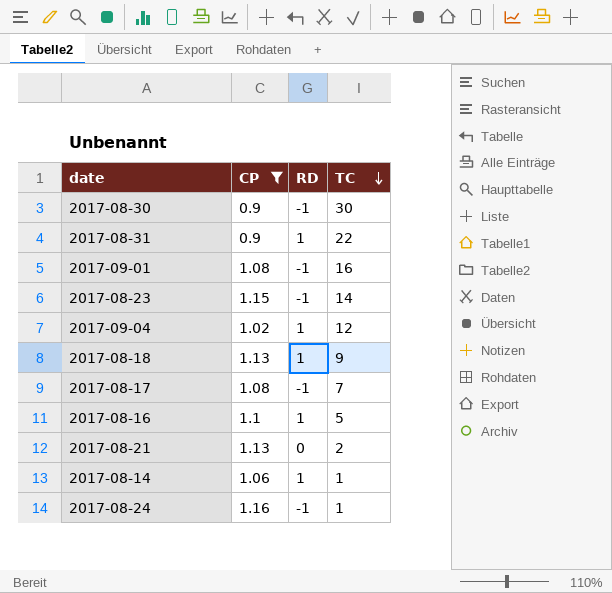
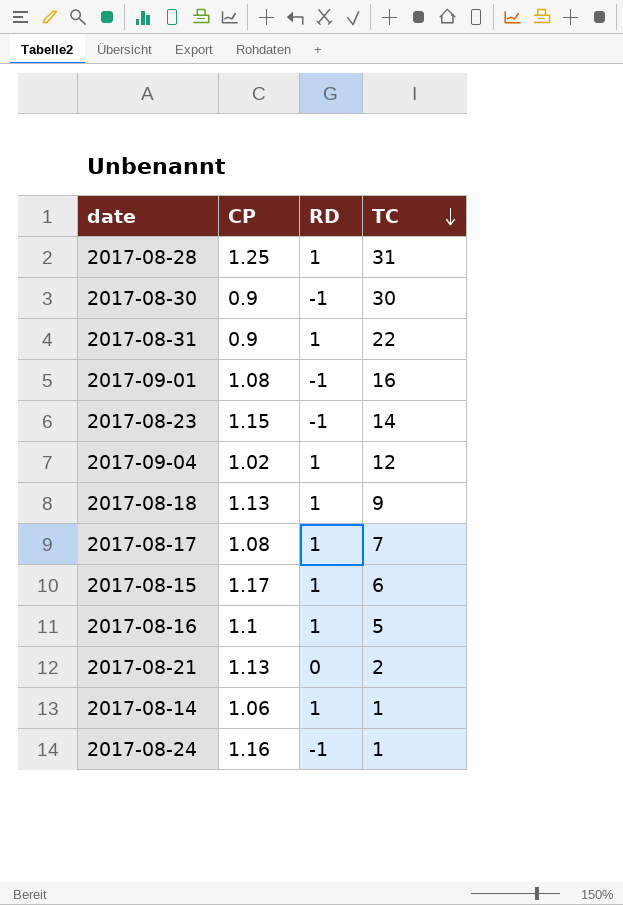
filter: CP <= 1.16 -> none
2017-08-17 | RD: -1 -> 1

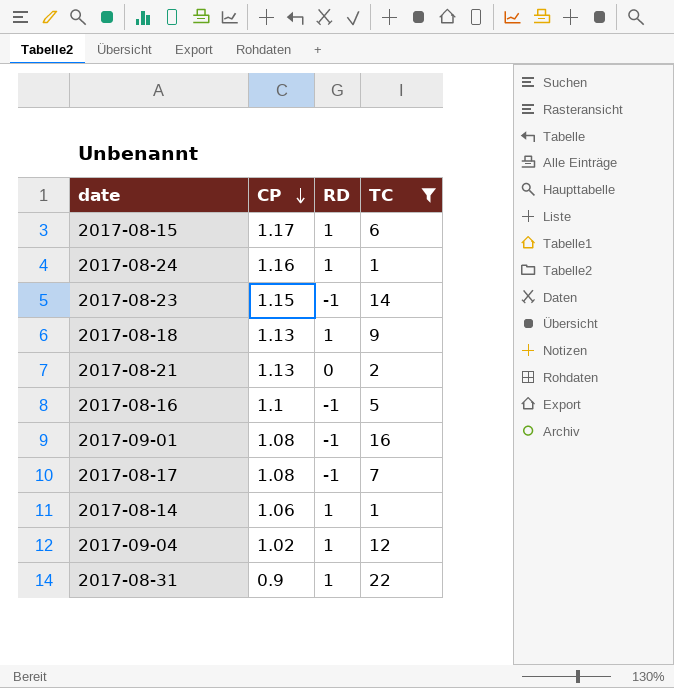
filter: none -> TC <= 22
row order: TC descending -> CP descending
2017-08-24 | RD: -1 -> 1
2017-08-16 | RD: 1 -> -1
2017-08-17 | RD: 1 -> -1

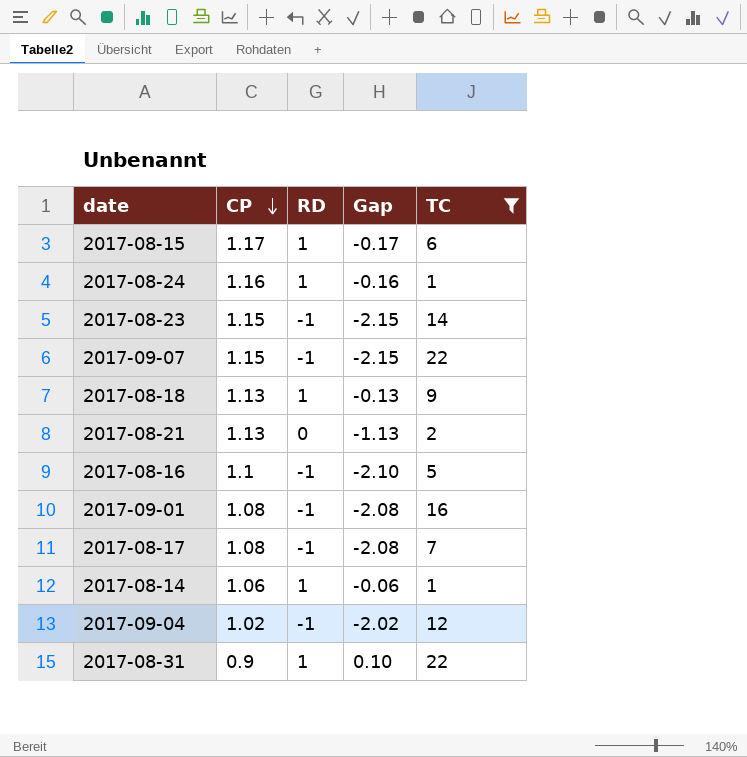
column Gap | formula: none -> [RD] - [CP]
row 2017-09-07: none -> 1.15 | -1 | -2.15 | 22
2017-09-04 | RD: 1 -> -1

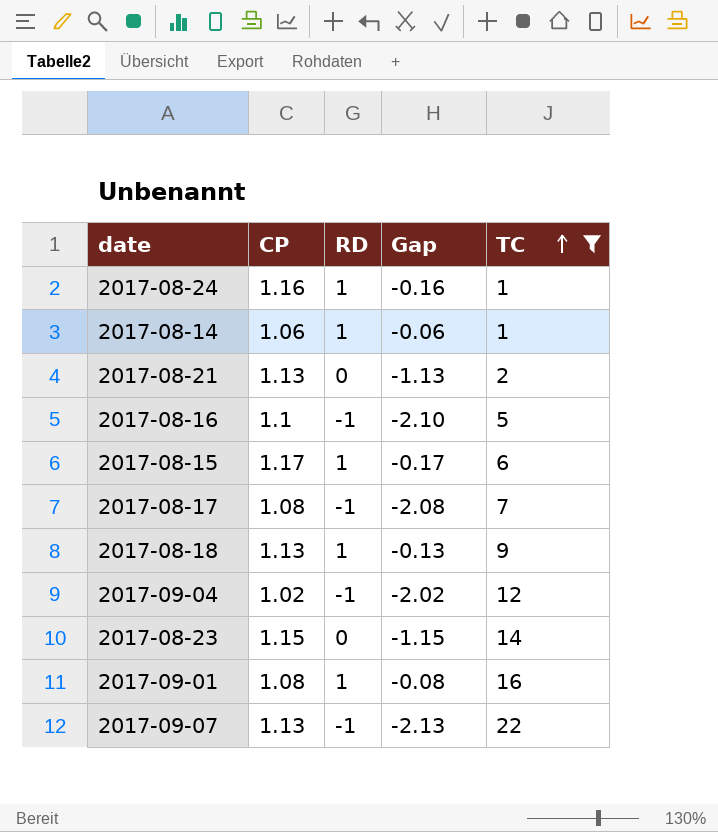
row order: CP descending -> TC ascending
row 2017-08-31: 0.9 | 1 | 0.10 | 22 -> none
2017-08-23 | RD: -1 -> 0
2017-08-23 | Gap: -2.15 -> -1.15
2017-09-01 | RD: -1 -> 1
2017-09-01 | Gap: -2.08 -> -0.08
2017-09-07 | CP: 1.15 -> 1.13
2017-09-07 | Gap: -2.15 -> -2.13

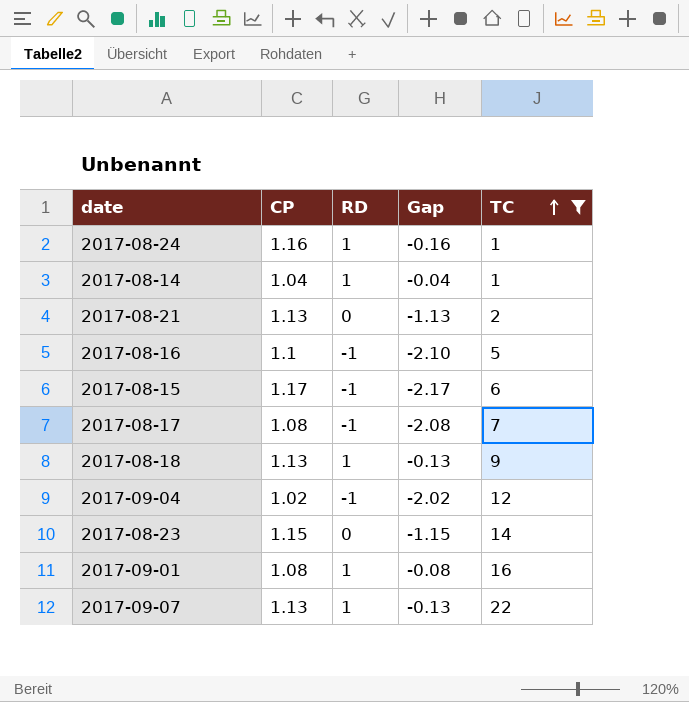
2017-08-14 | CP: 1.06 -> 1.04
2017-08-14 | Gap: -0.06 -> -0.04
2017-08-15 | RD: 1 -> -1
2017-08-15 | Gap: -0.17 -> -2.17
2017-09-07 | RD: -1 -> 1
2017-09-07 | Gap: -2.13 -> -0.13

